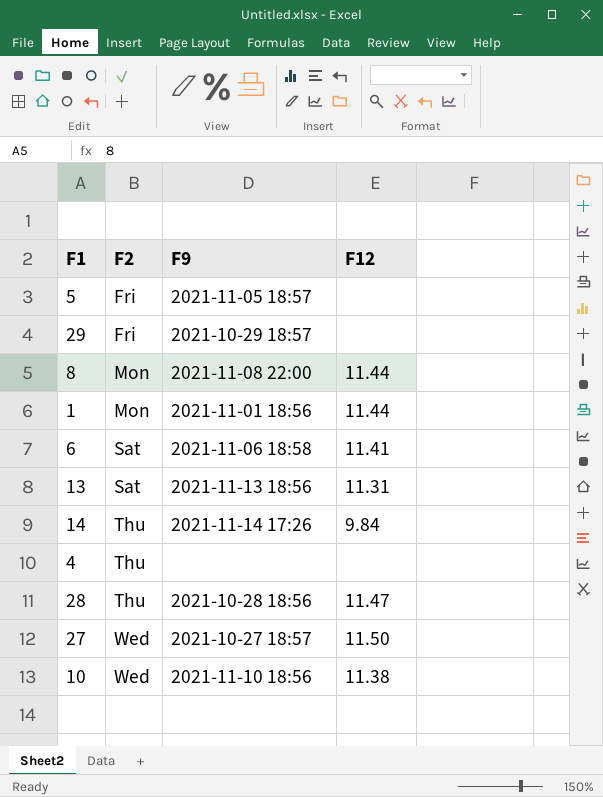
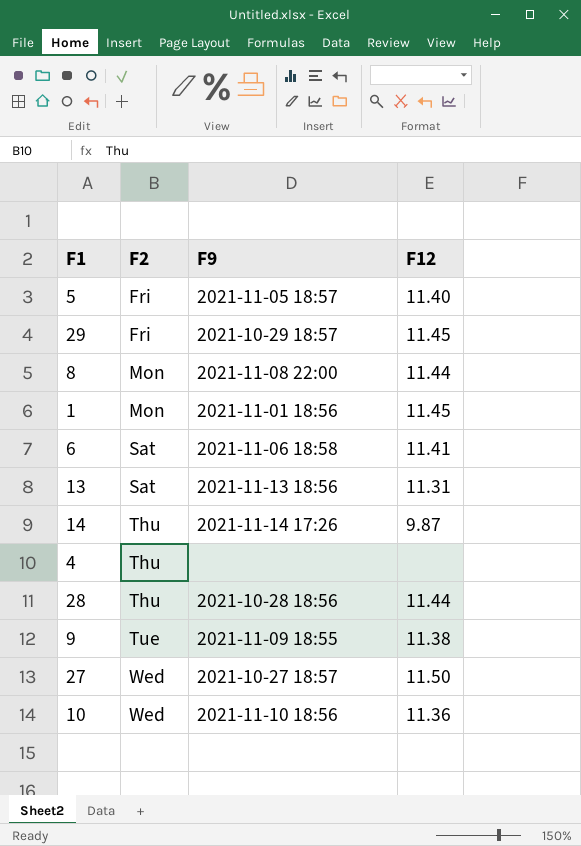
5 | F12: none -> 11.40
29 | F12: none -> 11.45
1 | F12: 11.44 -> 11.45
14 | F12: 9.84 -> 9.87
28 | F12: 11.47 -> 11.44
row 9: none -> Tue | 2021-11-09 18:55 | 11.38
10 | F12: 11.38 -> 11.36

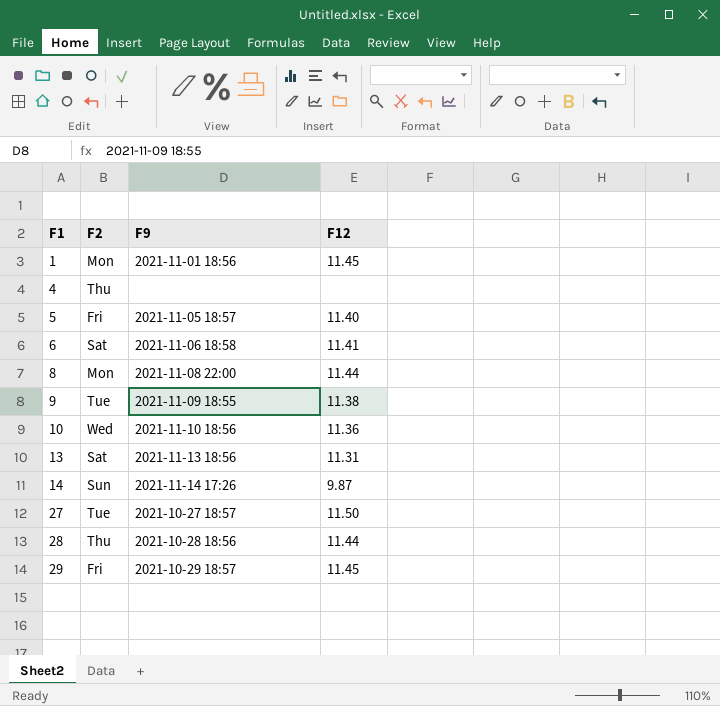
row order: F2 ascending -> F1 ascending
14 | F2: Thu -> Sun
27 | F2: Wed -> Tue

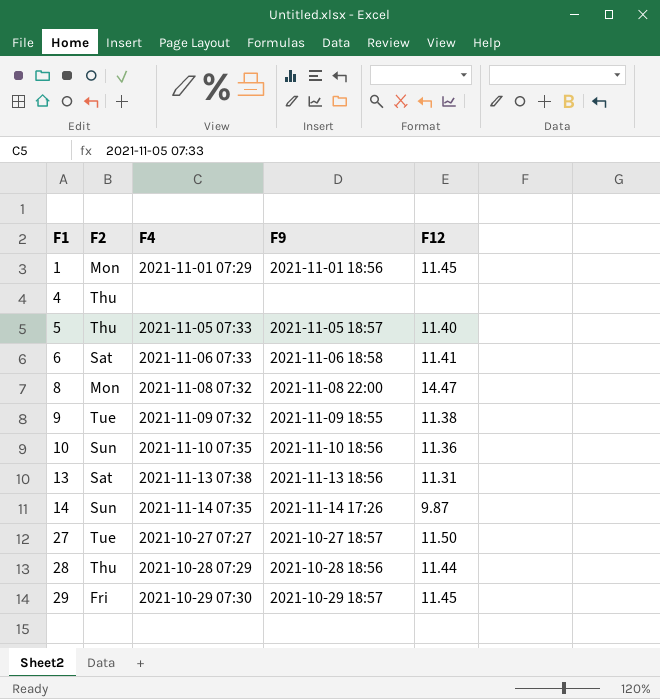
column F4 | position: none -> 3
5 | F2: Fri -> Thu
8 | F12: 11.44 -> 14.47
10 | F2: Wed -> Sun

